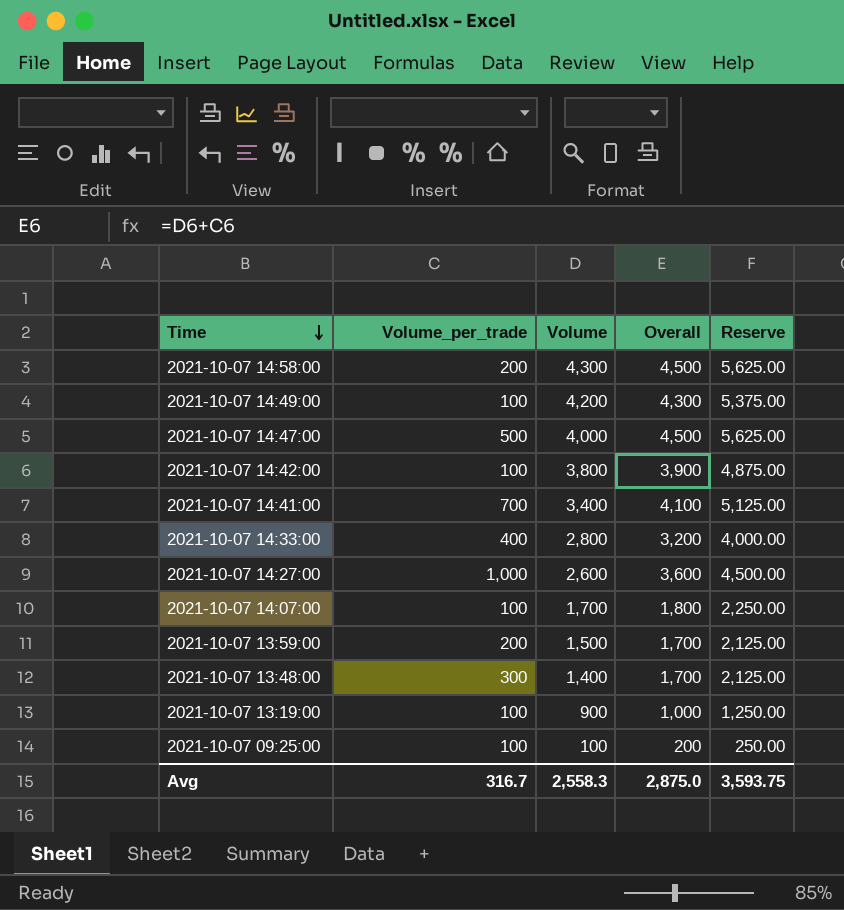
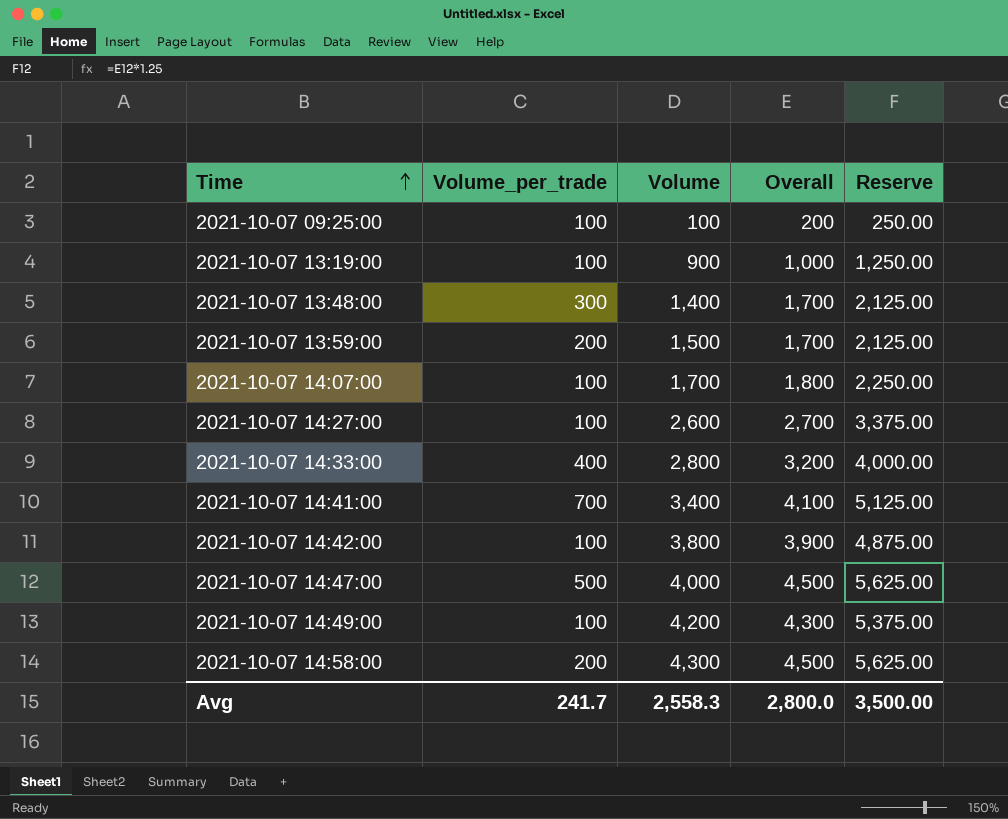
row order: Time descending -> Time ascending
2021-10-07 14:27:00 | Volume_per_trade: 1,000 -> 100
2021-10-07 14:27:00 | Overall: 3,600 -> 2,700
2021-10-07 14:27:00 | Reserve: 4,500.00 -> 3,375.00
Avg | Volume_per_trade: 316.7 -> 241.7
Avg | Overall: 2,875.0 -> 2,800.0
Avg | Reserve: 3,593.75 -> 3,500.00

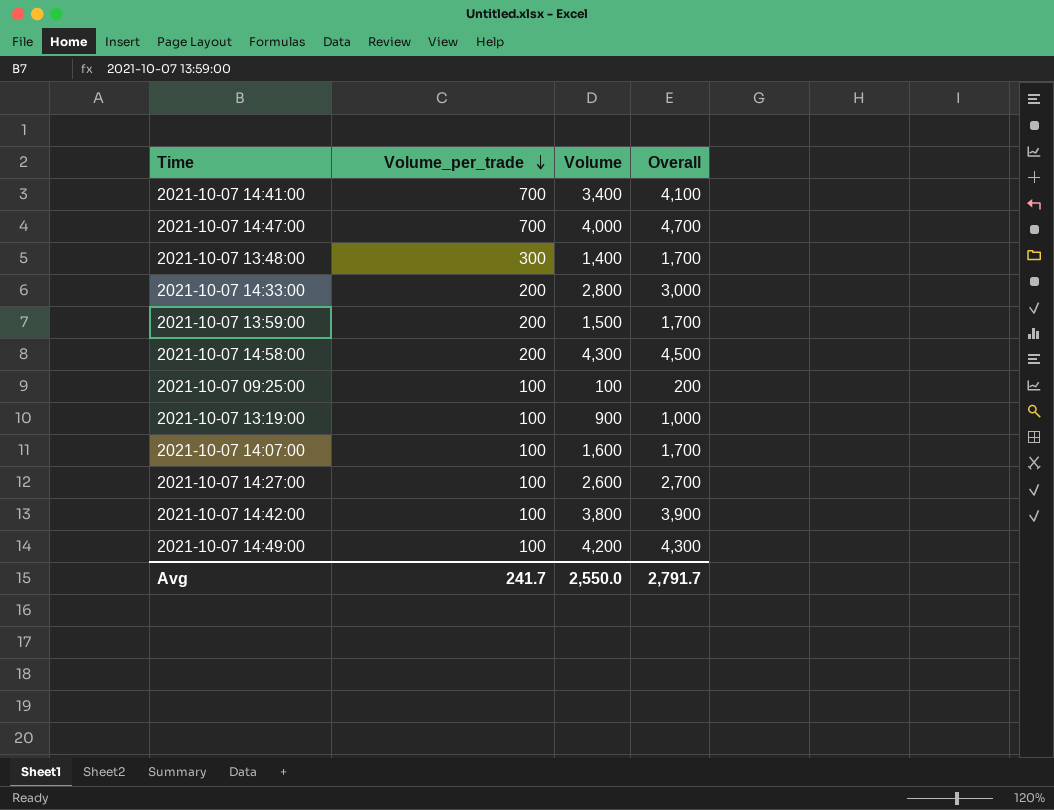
row order: Time ascending -> Volume_per_trade descending
column Reserve | formula: [Overall] * 1.25 -> none
2021-10-07 14:47:00 | Volume_per_trade: 500 -> 700
2021-10-07 14:47:00 | Overall: 4,500 -> 4,700
2021-10-07 14:33:00 | Volume_per_trade: 400 -> 200
2021-10-07 14:33:00 | Overall: 3,200 -> 3,000
2021-10-07 14:07:00 | Volume: 1,700 -> 1,600
2021-10-07 14:07:00 | Overall: 1,800 -> 1,700
Avg | Volume: 2,558.3 -> 2,550.0
Avg | Overall: 2,800.0 -> 2,791.7

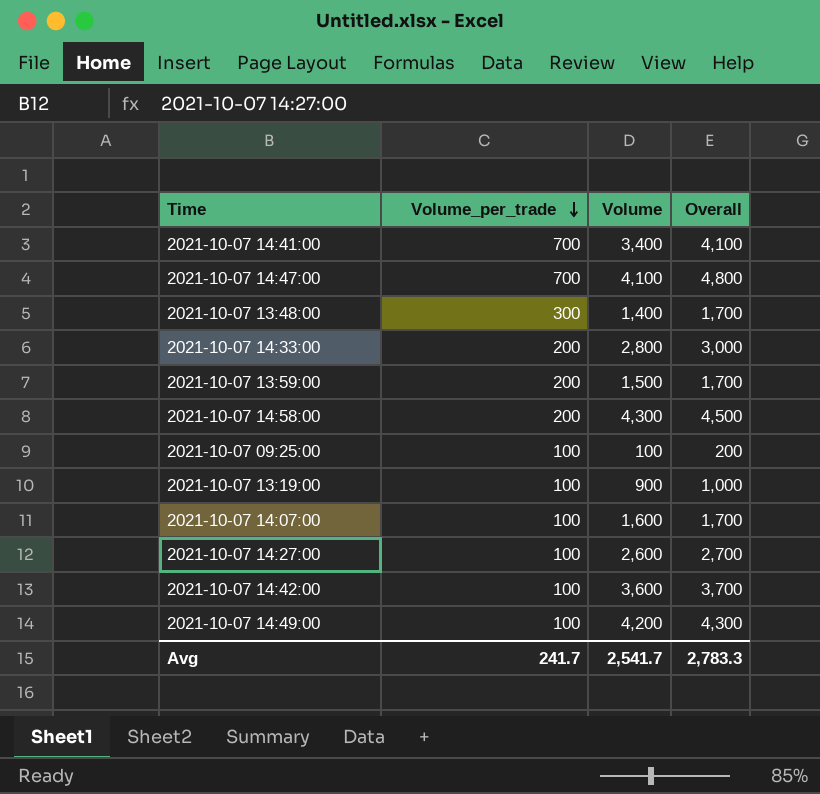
2021-10-07 14:47:00 | Volume: 4,000 -> 4,100
2021-10-07 14:47:00 | Overall: 4,700 -> 4,800
2021-10-07 14:42:00 | Volume: 3,800 -> 3,600
2021-10-07 14:42:00 | Overall: 3,900 -> 3,700
Avg | Volume: 2,550.0 -> 2,541.7
Avg | Overall: 2,791.7 -> 2,783.3

